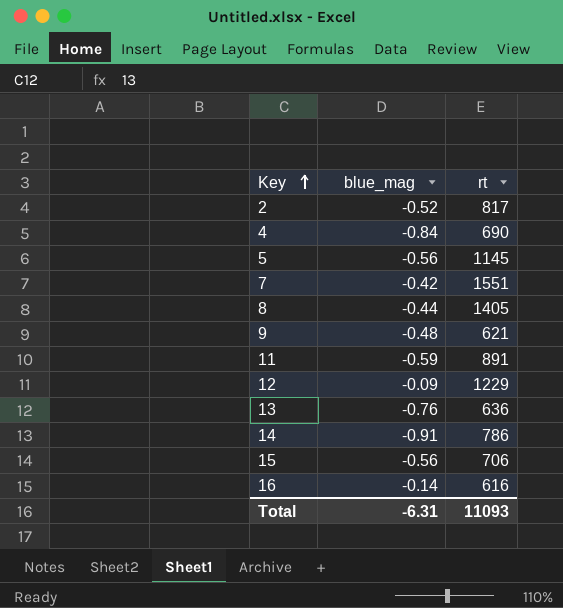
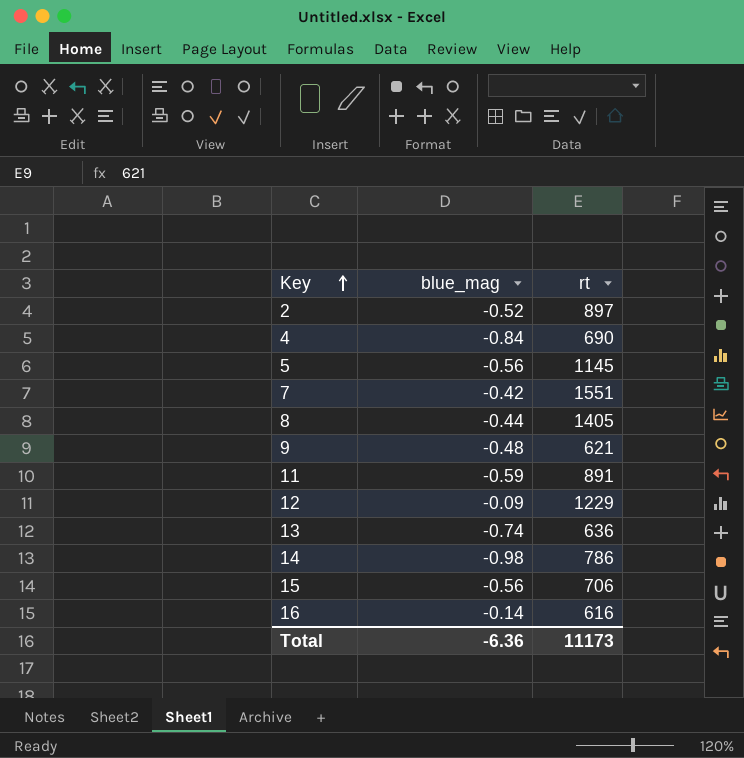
2 | rt: 817 -> 897
13 | blue_mag: -0.76 -> -0.74
14 | blue_mag: -0.91 -> -0.98
Total | blue_mag: -6.31 -> -6.36
Total | rt: 11093 -> 11173

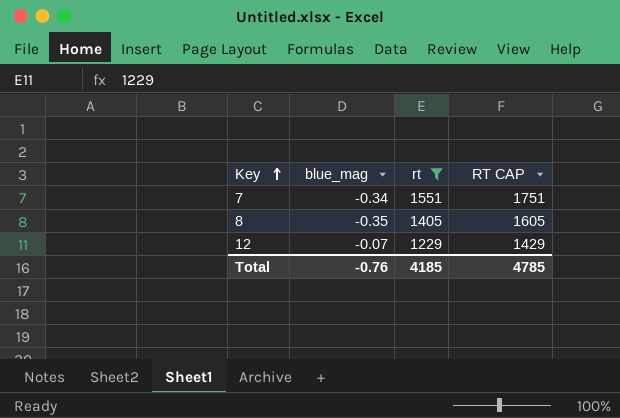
filter: none -> rt >= 1229
column RT CAP | formula: none -> [rt] + 200
7 | blue_mag: -0.42 -> -0.34
8 | blue_mag: -0.44 -> -0.35
12 | blue_mag: -0.09 -> -0.07
Total | blue_mag: -6.36 -> -0.76
Total | rt: 11173 -> 4185

